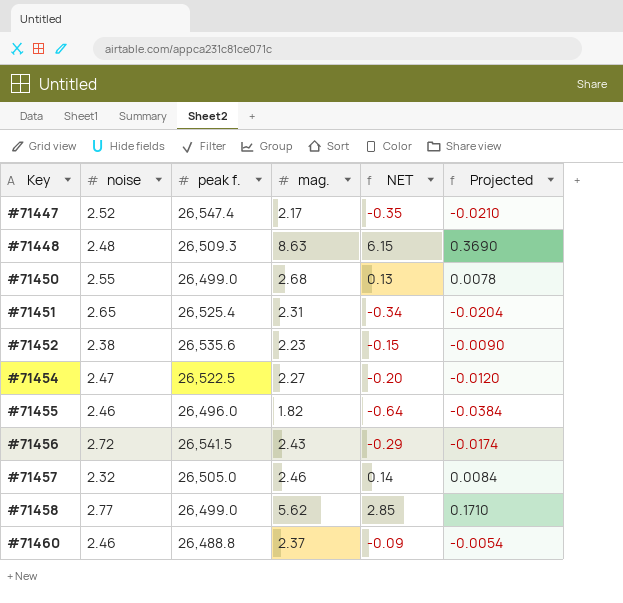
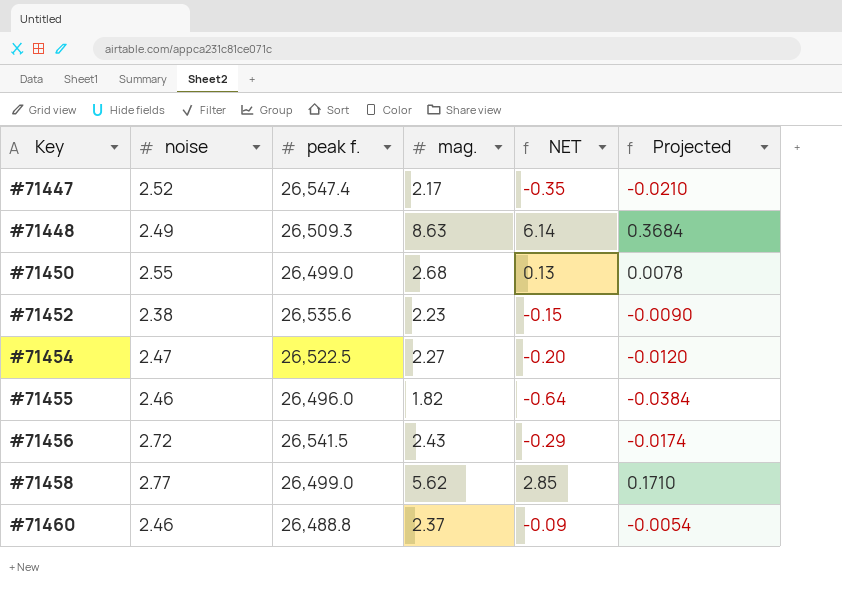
row #71451: 2.65 | 26,525.4 | 2.31 | -0.34 | -0.0204 -> none
row #71457: 2.32 | 26,505.0 | 2.46 | 0.14 | 0.0084 -> none
#71448 | noise: 2.48 -> 2.49
#71448 | NET: 6.15 -> 6.14
#71448 | Projected: 0.3690 -> 0.3684

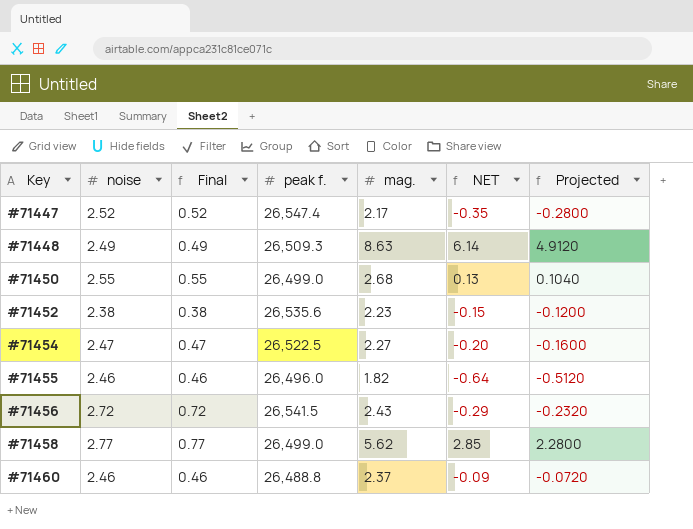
column Final | formula: none -> [noise] - 2
column Projected | formula: [NET] * 0.06 -> [NET] * 0.8

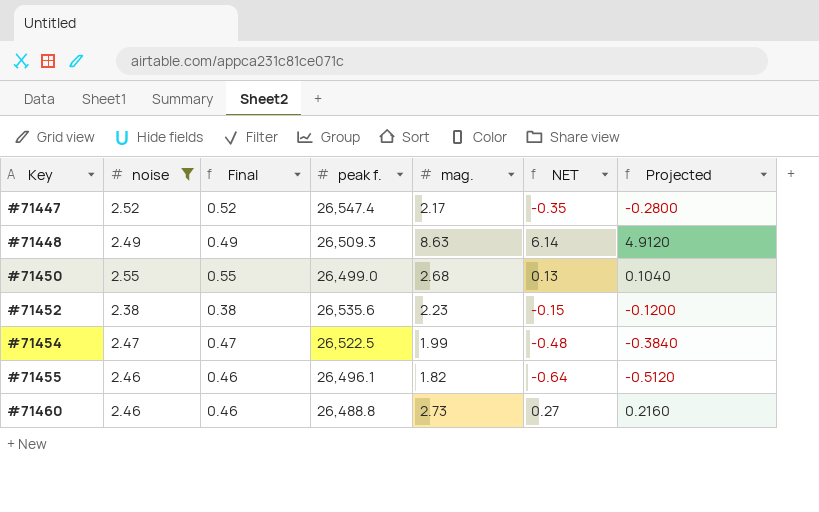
filter: none -> noise <= 2.55
#71454 | mag.: 2.27 -> 1.99
#71454 | NET: -0.20 -> -0.48
#71454 | Projected: -0.1600 -> -0.3840
#71455 | peak f.: 26,496.0 -> 26,496.1
#71460 | mag.: 2.37 -> 2.73
#71460 | NET: -0.09 -> 0.27
#71460 | Projected: -0.0720 -> 0.2160

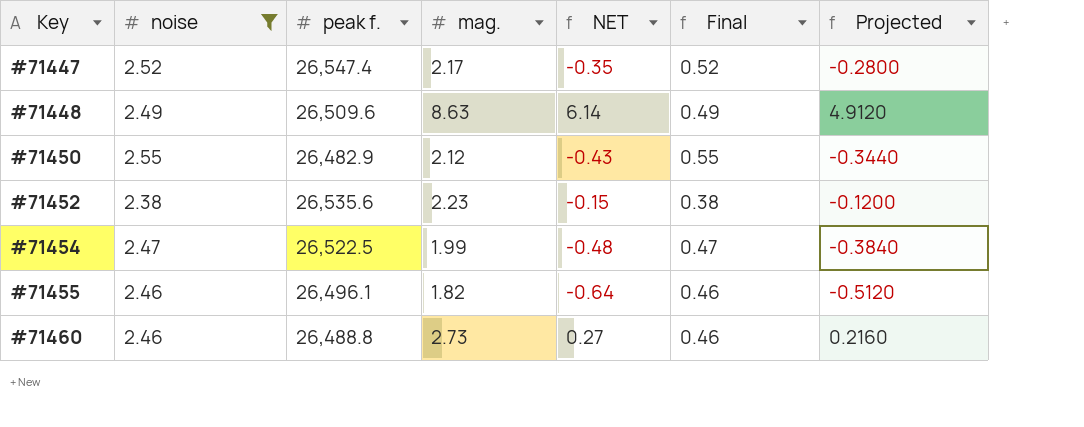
column Final | position: 3 -> 6
#71448 | peak f.: 26,509.3 -> 26,509.6
#71450 | peak f.: 26,499.0 -> 26,482.9
#71450 | mag.: 2.68 -> 2.12
#71450 | NET: 0.13 -> -0.43
#71450 | Projected: 0.1040 -> -0.3440

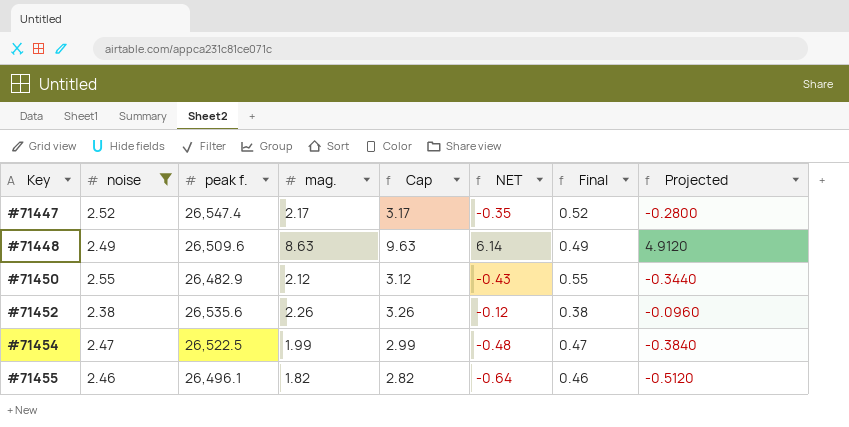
column Cap | formula: none -> [mag.] + 1
row #71460: 2.46 | 26,488.8 | 2.73 | 0.27 | 0.46 | 0.2160 -> none
#71452 | mag.: 2.23 -> 2.26
#71452 | NET: -0.15 -> -0.12
#71452 | Projected: -0.1200 -> -0.0960

